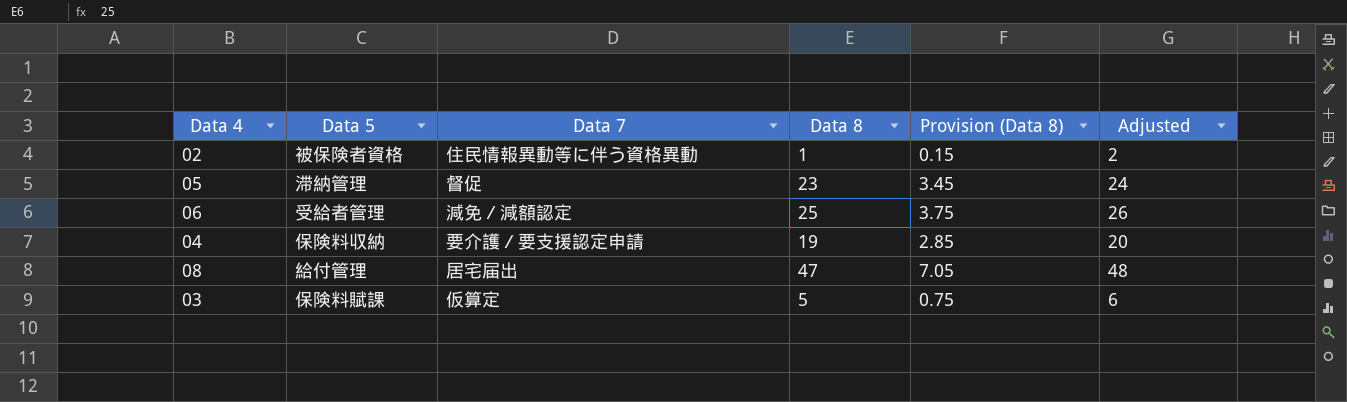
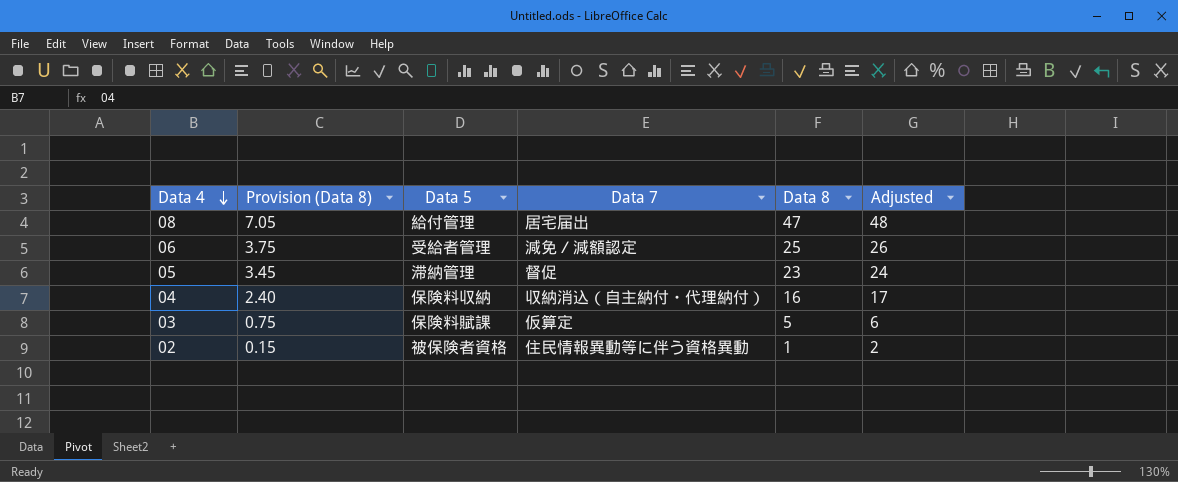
row order: none -> Data 4 descending
column Provision (Data 8) | position: 5 -> 2
04 | Provision (Data 8): 2.85 -> 2.40
04 | Data 7: 要介護／要支援認定申請 -> 収納消込（自主納付・代理納付）
04 | Data 8: 19 -> 16
04 | Adjusted: 20 -> 17

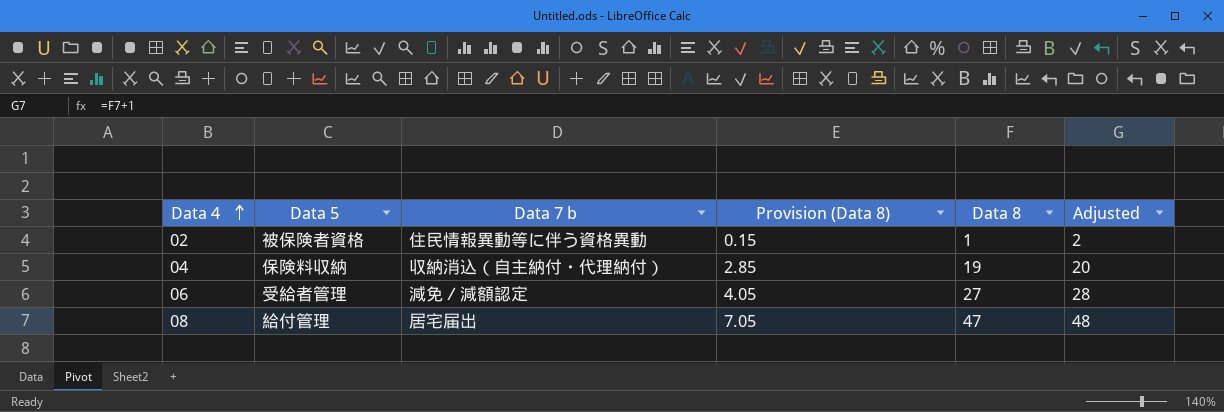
row order: Data 4 descending -> Data 4 ascending
column name: Data 7 -> Data 7 b
column Provision (Data 8) | position: 2 -> 4
row 05: 3.45 | 滞納管理 | 督促 | 23 | 24 -> none
row 03: 0.75 | 保険料賦課 | 仮算定 | 5 | 6 -> none
04 | Provision (Data 8): 2.40 -> 2.85
04 | Data 8: 16 -> 19
04 | Adjusted: 17 -> 20
06 | Provision (Data 8): 3.75 -> 4.05
06 | Data 8: 25 -> 27
06 | Adjusted: 26 -> 28

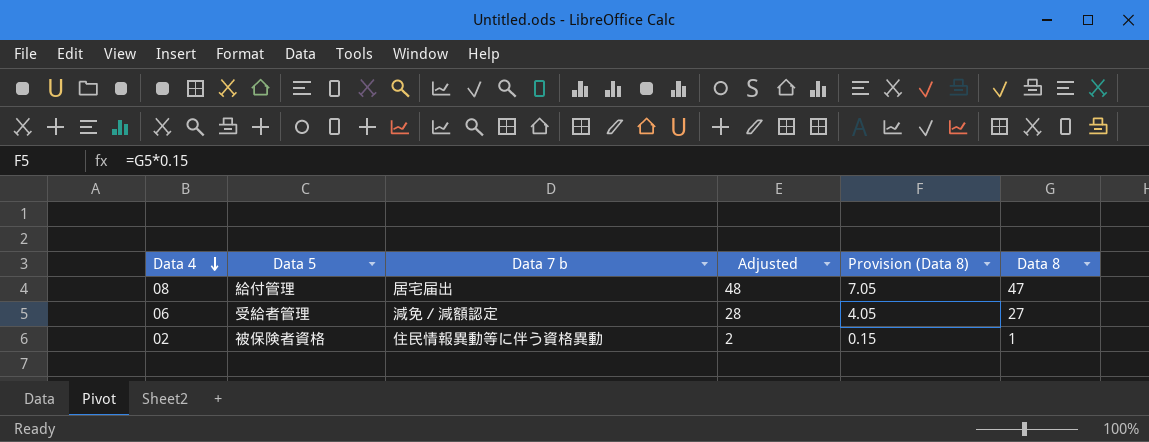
row order: Data 4 ascending -> Data 4 descending
column Adjusted | position: 6 -> 4
row 04: 保険料収納 | 収納消込（自主納付・代理納付） | 2.85 | 19 | 20 -> none

